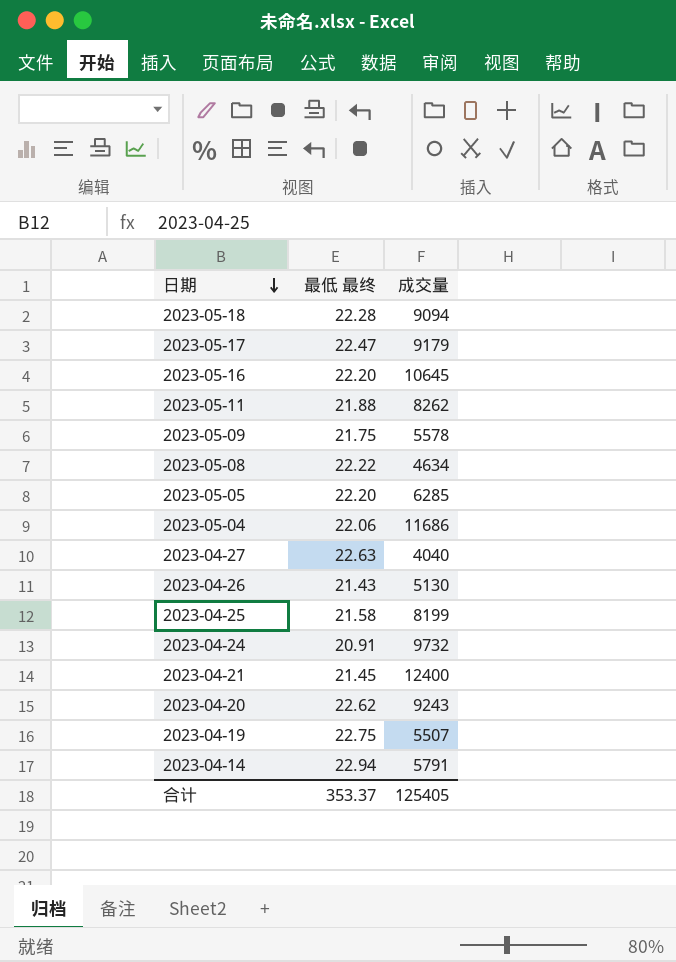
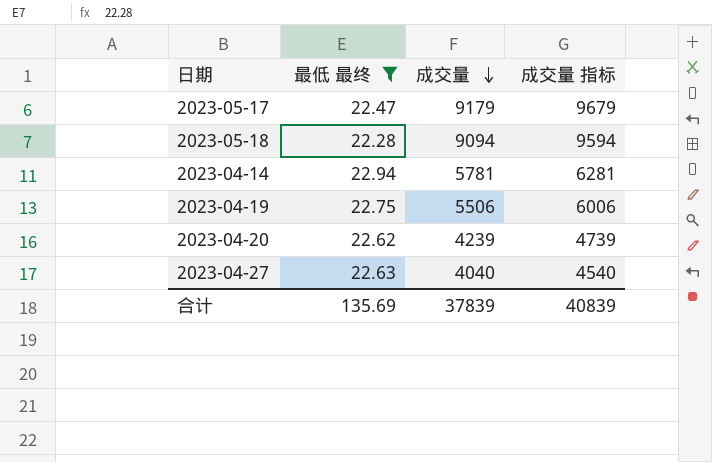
filter: none -> 最低 最终 >= 22.28
row order: 日期 descending -> 成交量 descending
column 成交量 指标 | formula: none -> [成交量] + 500
2023-04-14 | 成交量: 5791 -> 5781
2023-04-19 | 成交量: 5507 -> 5506
2023-04-20 | 成交量: 9243 -> 4239
合计 | 最低 最终: 353.37 -> 135.69
合计 | 成交量: 125405 -> 37839

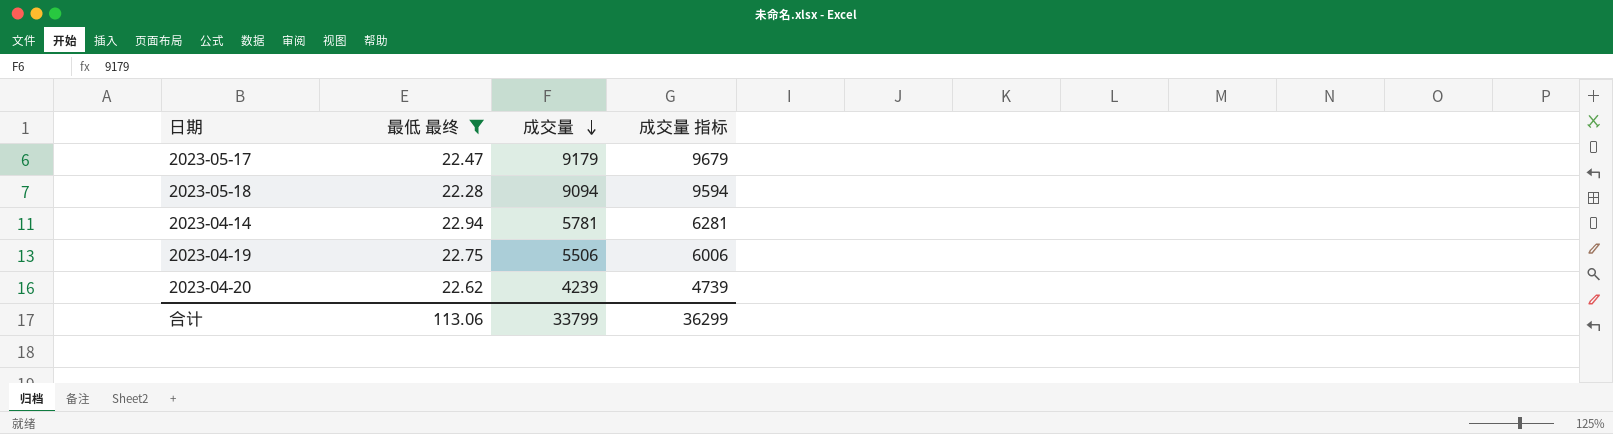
row 2023-04-27: 22.63 | 4040 | 4540 -> none
合计 | 最低 最终: 135.69 -> 113.06
合计 | 成交量: 37839 -> 33799
合计 | 成交量 指标: 40839 -> 36299

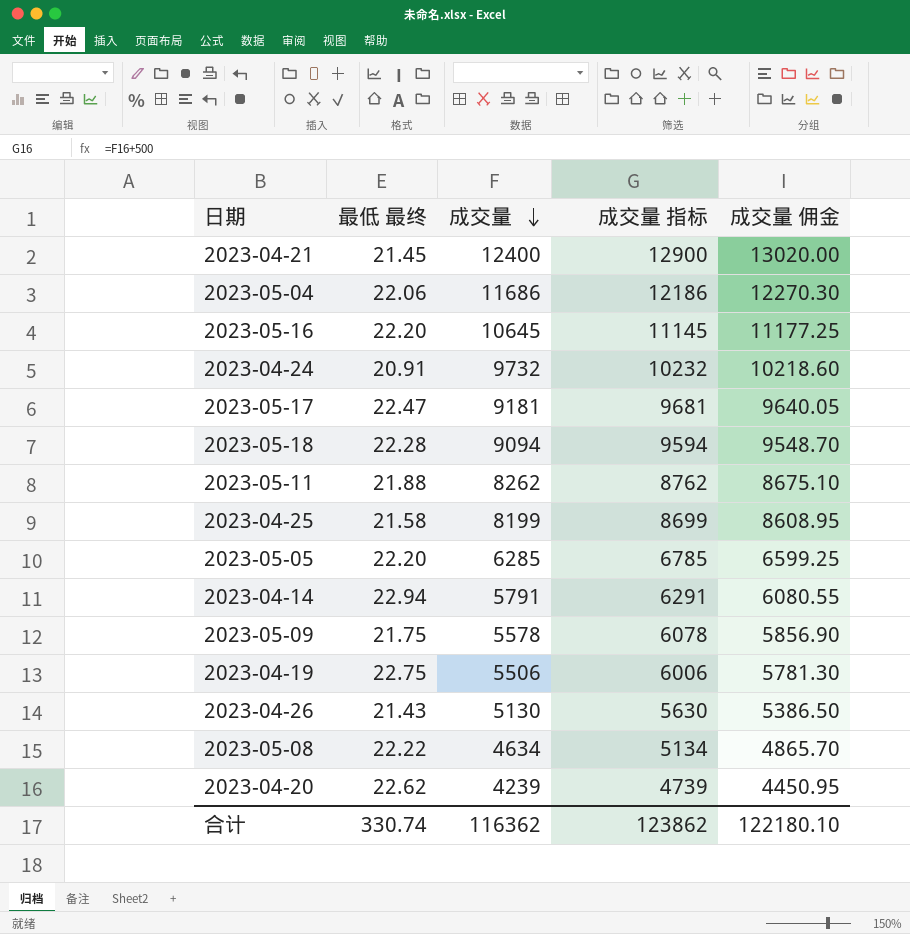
filter: 最低 最终 >= 22.28 -> none
column 成交量 佣金 | formula: none -> [成交量] * 1.05
2023-05-17 | 成交量: 9179 -> 9181
2023-05-17 | 成交量 指标: 9679 -> 9681
2023-04-14 | 成交量: 5781 -> 5791
2023-04-14 | 成交量 指标: 6281 -> 6291
合计 | 最低 最终: 113.06 -> 330.74
合计 | 成交量: 33799 -> 116362
合计 | 成交量 指标: 36299 -> 123862

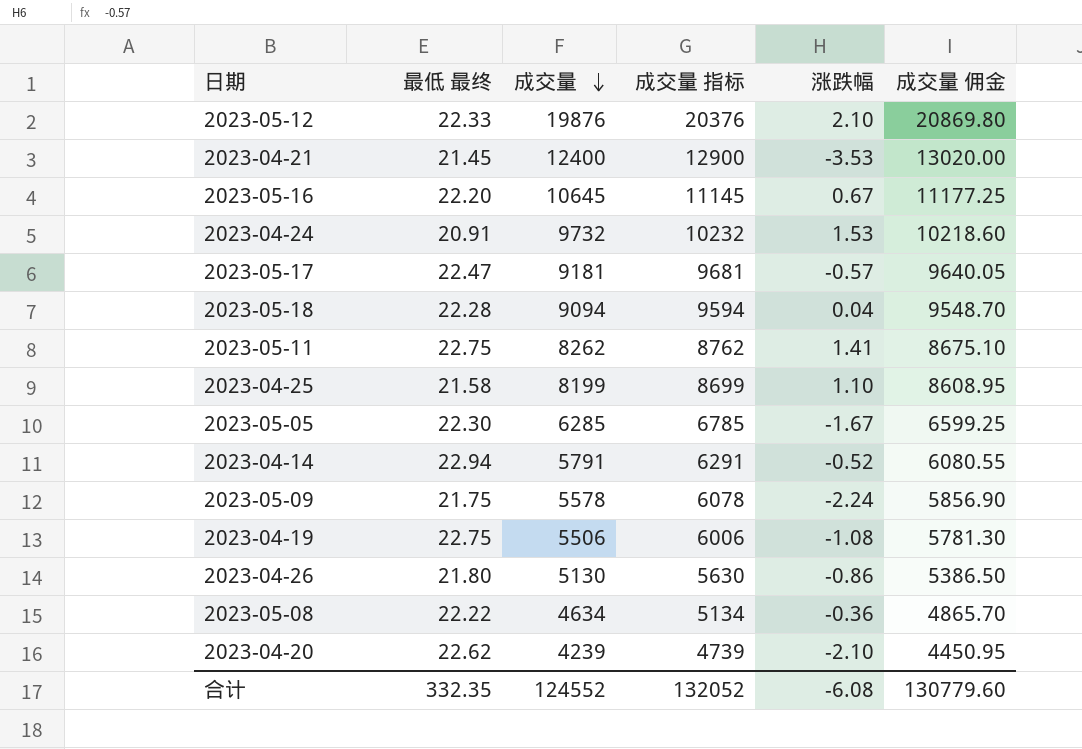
column 涨跌幅 | position: none -> 5
row 2023-05-04: 22.06 | 11686 | 12186 | 12270.30 -> none
row 2023-05-12: none -> 22.33 | 19876 | 20376 | 2.10 | 20869.80
2023-05-11 | 最低 最终: 21.88 -> 22.75
2023-05-05 | 最低 最终: 22.20 -> 22.30
2023-04-26 | 最低 最终: 21.43 -> 21.80
合计 | 最低 最终: 330.74 -> 332.35
合计 | 成交量: 116362 -> 124552
合计 | 成交量 指标: 123862 -> 132052
合计 | 成交量 佣金: 122180.10 -> 130779.60

